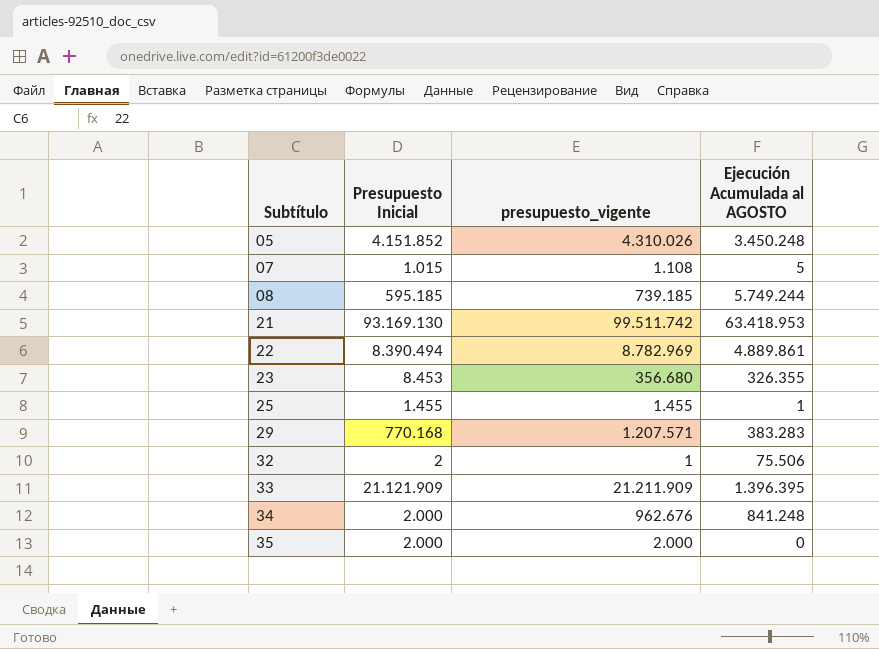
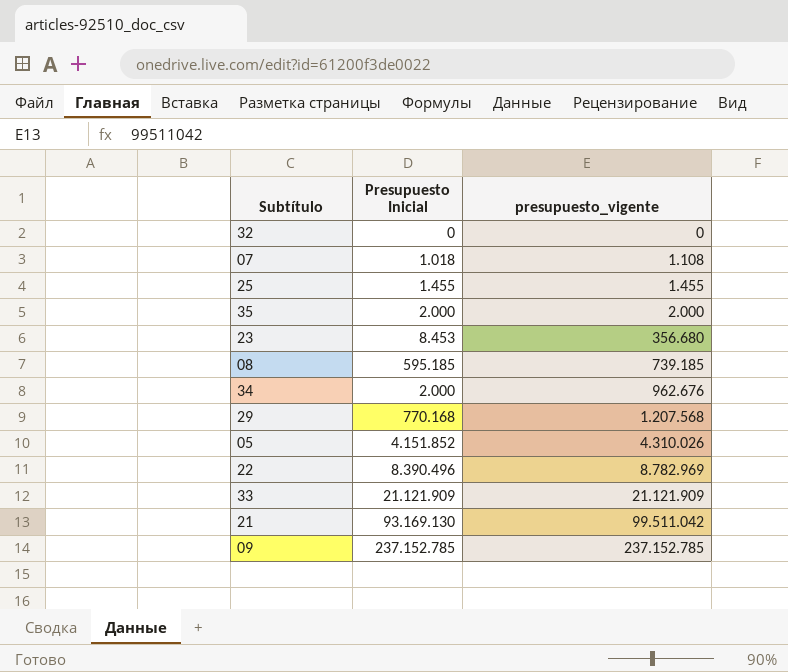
row order: Subtítulo ascending -> presupuesto_vigente ascending
column Ejecución Acumulada al AGOSTO | position: 4 -> none
32 | Presupuesto Inicial: 2 -> 0
32 | presupuesto_vigente: 1 -> 0
07 | Presupuesto Inicial: 1.015 -> 1.018
29 | presupuesto_vigente: 1.207.571 -> 1.207.568
22 | Presupuesto Inicial: 8.390.494 -> 8.390.496
33 | presupuesto_vigente: 21.211.909 -> 21.121.909
21 | presupuesto_vigente: 99.511.742 -> 99.511.042
row 09: none -> 237.152.785 | 237.152.785

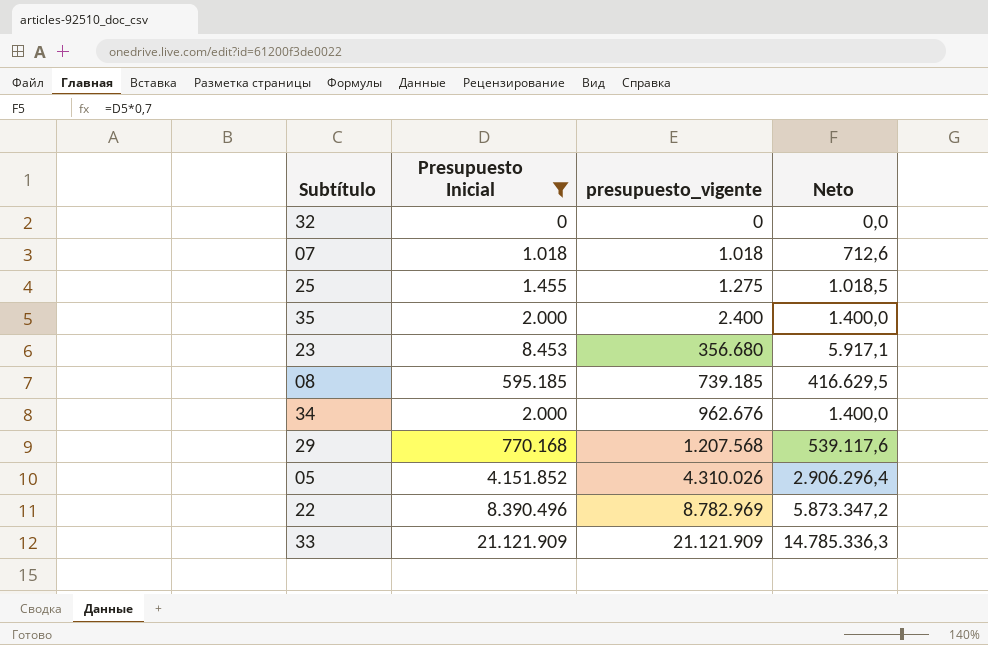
filter: none -> Presupuesto Inicial <= 21.121.909
column Neto | formula: none -> [Presupuesto Inicial] * 0,7
07 | presupuesto_vigente: 1.108 -> 1.018
25 | presupuesto_vigente: 1.455 -> 1.275
35 | presupuesto_vigente: 2.000 -> 2.400

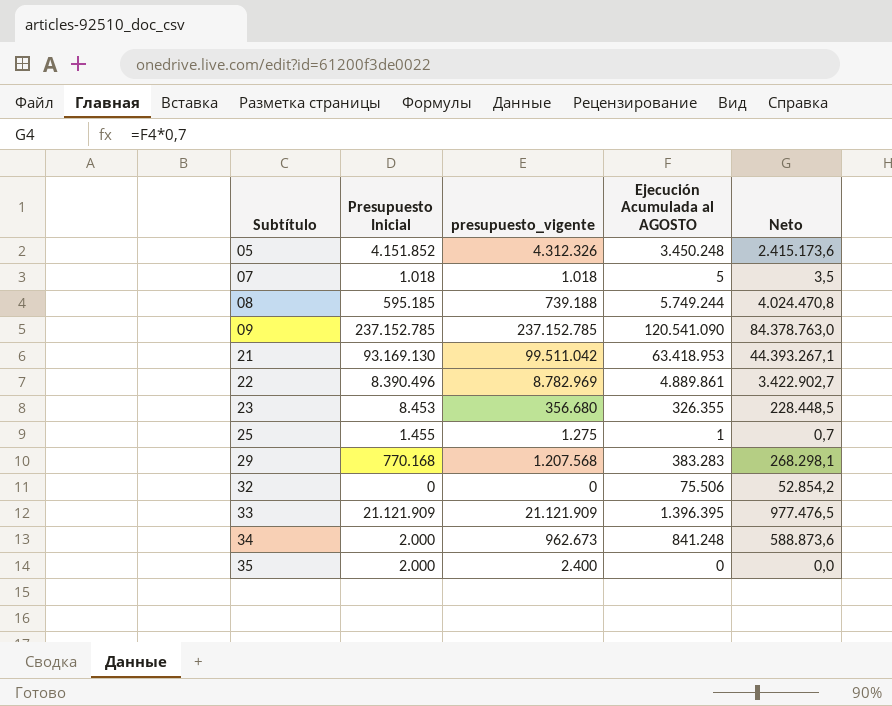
filter: Presupuesto Inicial <= 21.121.909 -> none
row order: presupuesto_vigente ascending -> Subtítulo ascending
column Ejecución Acumulada al AGOSTO | position: none -> 4
column Neto | formula: [Presupuesto Inicial] * 0,7 -> [Ejecución Acumulada al AGOSTO] * 0,7
05 | presupuesto_vigente: 4.310.026 -> 4.312.326
08 | presupuesto_vigente: 739.185 -> 739.188
34 | presupuesto_vigente: 962.676 -> 962.673

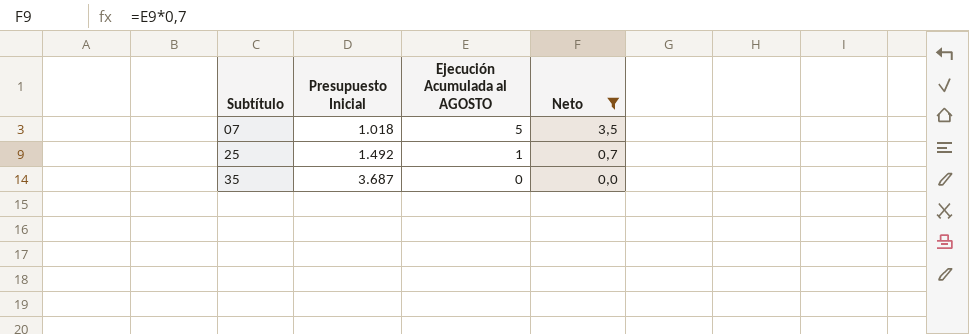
filter: none -> Neto <= 3,5
column presupuesto_vigente | position: 3 -> none
25 | Presupuesto Inicial: 1.455 -> 1.492
35 | Presupuesto Inicial: 2.000 -> 3.687

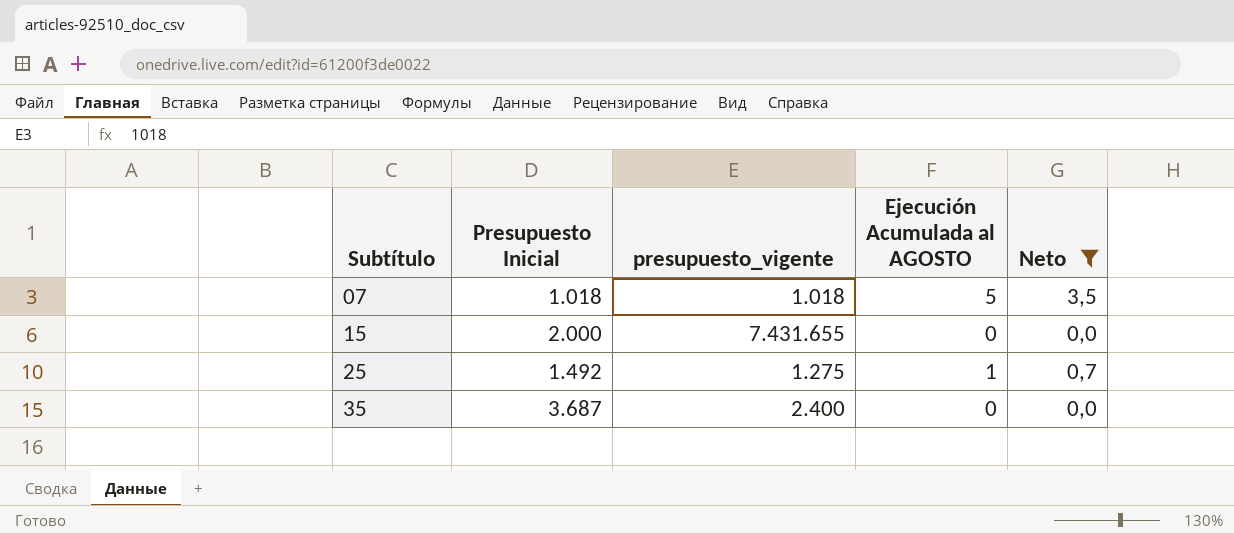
column presupuesto_vigente | position: none -> 3
row 15: none -> 2.000 | 7.431.655 | 0 | 0,0

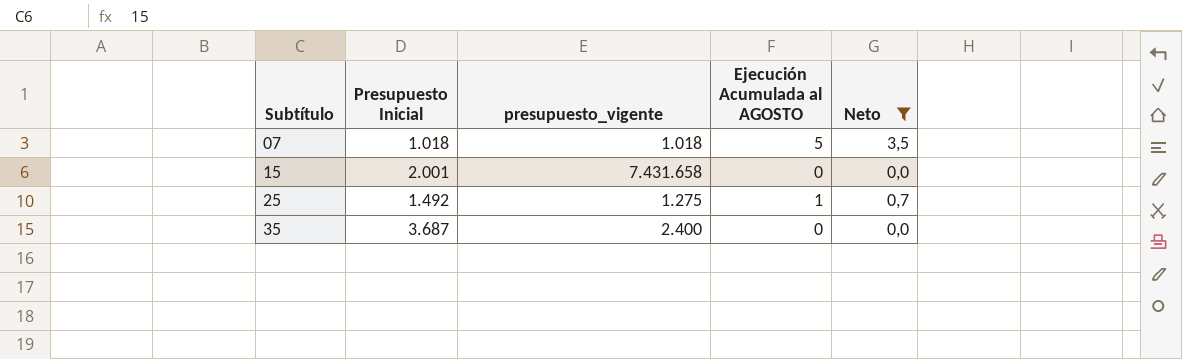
15 | Presupuesto Inicial: 2.000 -> 2.001
15 | presupuesto_vigente: 7.431.655 -> 7.431.658

